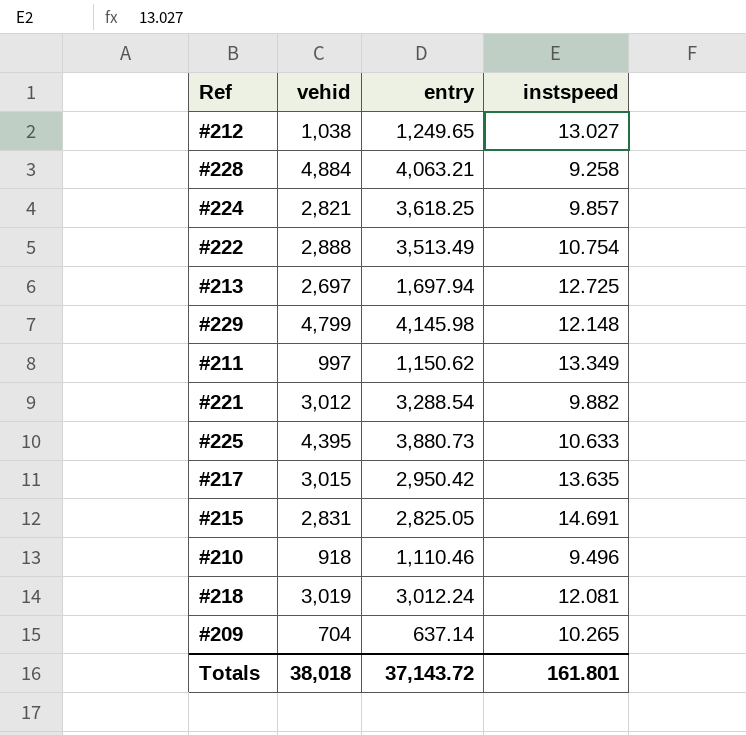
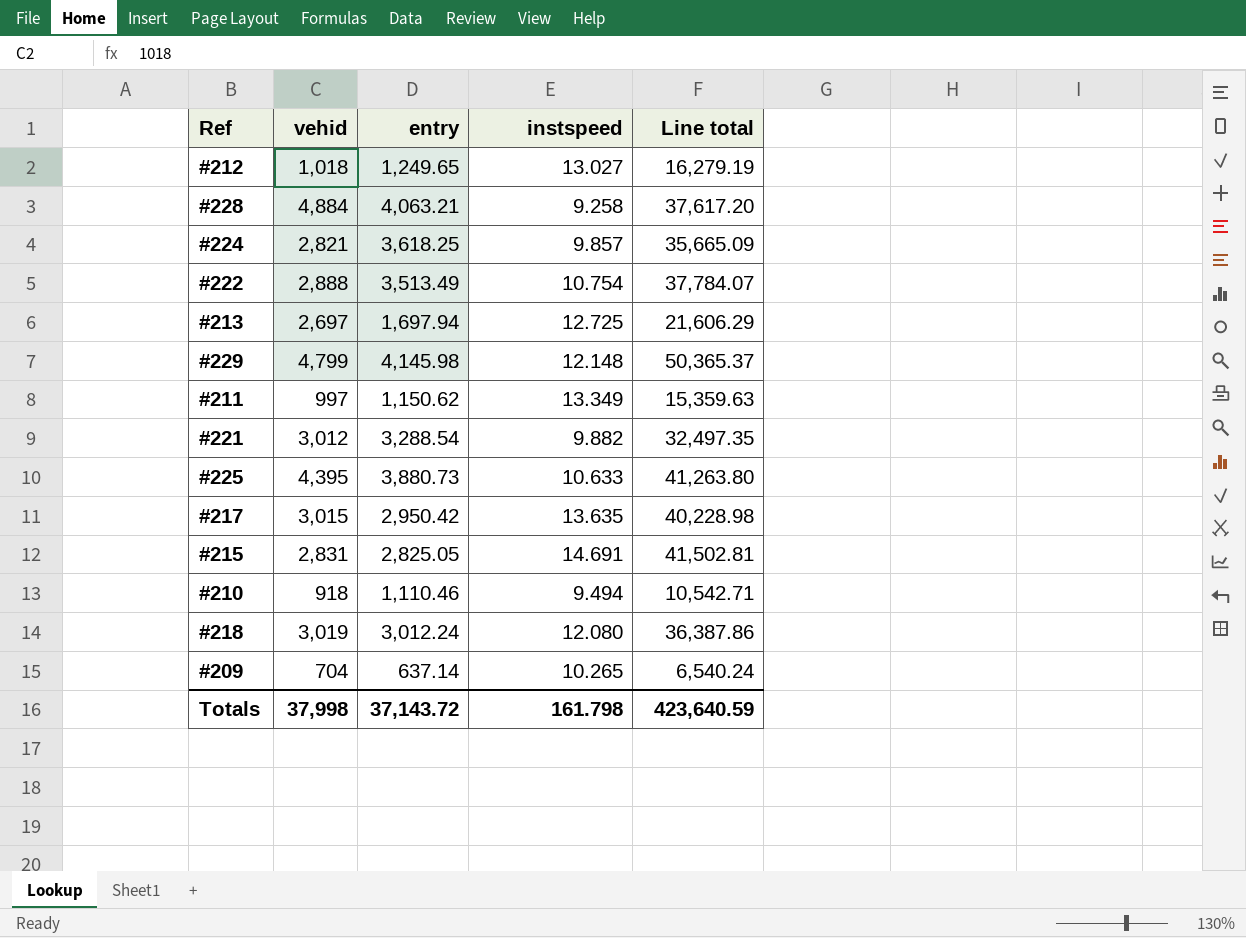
column Line total | formula: none -> [entry] * [instspeed]
#212 | vehid: 1,038 -> 1,018
#210 | instspeed: 9.496 -> 9.494
#218 | instspeed: 12.081 -> 12.080
Totals | vehid: 38,018 -> 37,998
Totals | instspeed: 161.801 -> 161.798

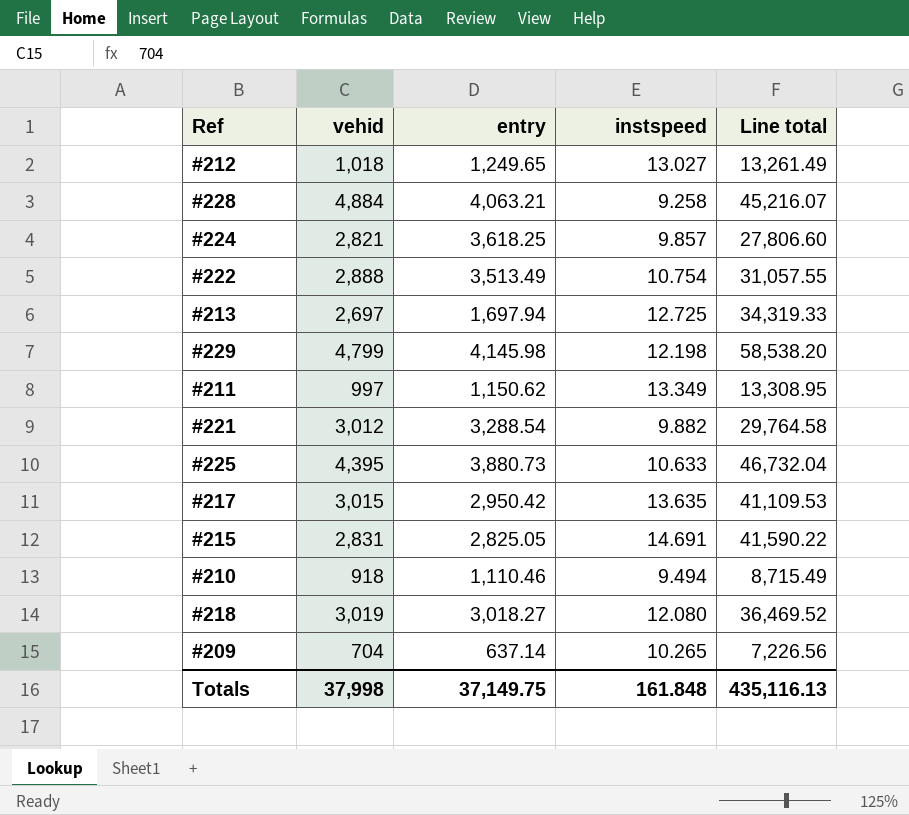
column Line total | formula: [entry] * [instspeed] -> [vehid] * [instspeed]
#229 | instspeed: 12.148 -> 12.198
#218 | entry: 3,012.24 -> 3,018.27
Totals | entry: 37,143.72 -> 37,149.75
Totals | instspeed: 161.798 -> 161.848
Totals | Line total: 423,640.59 -> 435,116.13

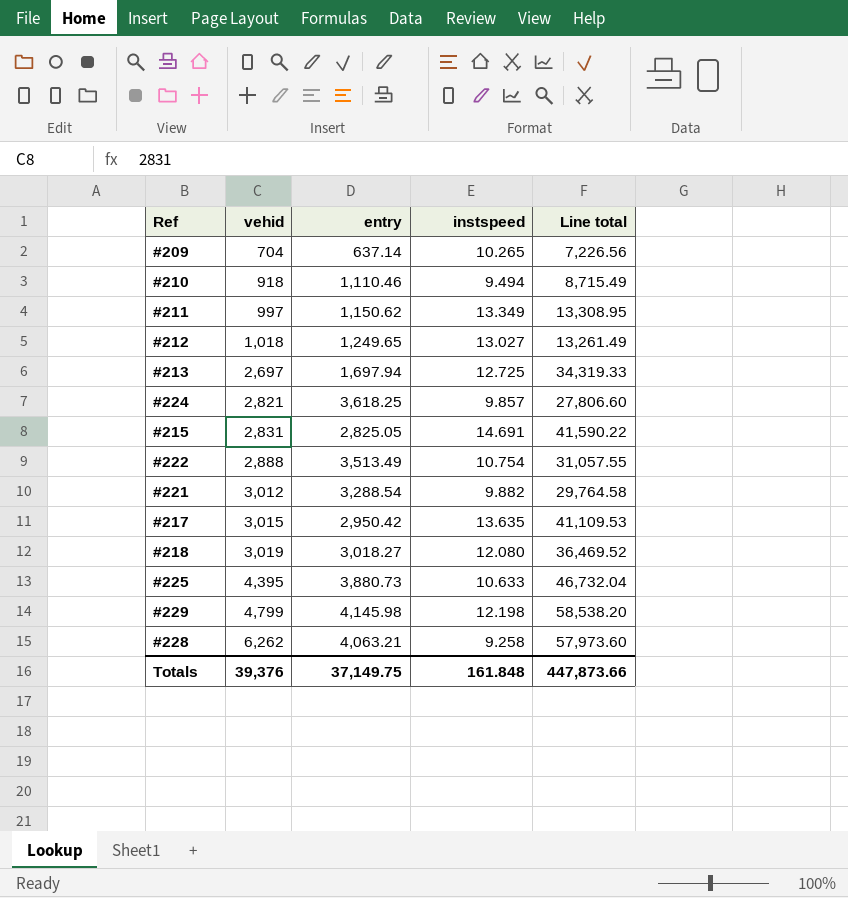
row order: none -> vehid ascending
#228 | vehid: 4,884 -> 6,262
#228 | Line total: 45,216.07 -> 57,973.60
Totals | vehid: 37,998 -> 39,376
Totals | Line total: 435,116.13 -> 447,873.66

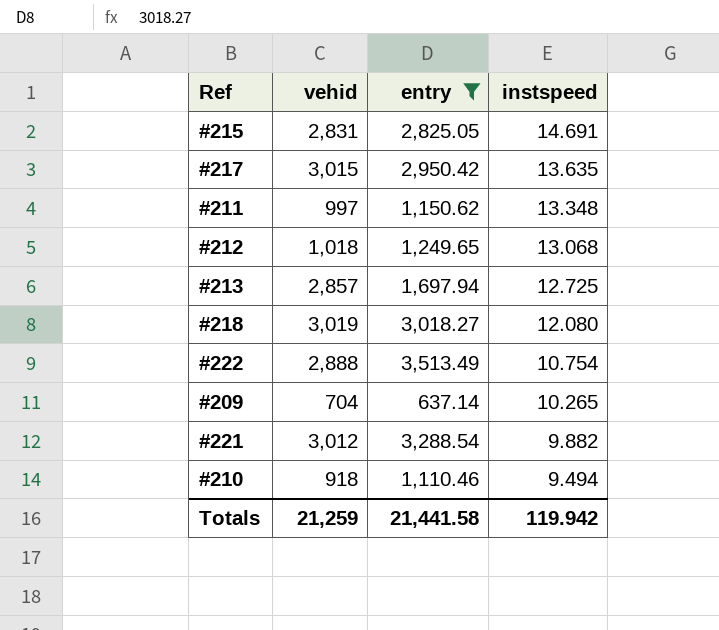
filter: none -> entry <= 3,513.49
row order: vehid ascending -> instspeed descending
column Line total | formula: [vehid] * [instspeed] -> none
#211 | instspeed: 13.349 -> 13.348
#212 | instspeed: 13.027 -> 13.068
#213 | vehid: 2,697 -> 2,857
Totals | vehid: 39,376 -> 21,259
Totals | entry: 37,149.75 -> 21,441.58
Totals | instspeed: 161.848 -> 119.942

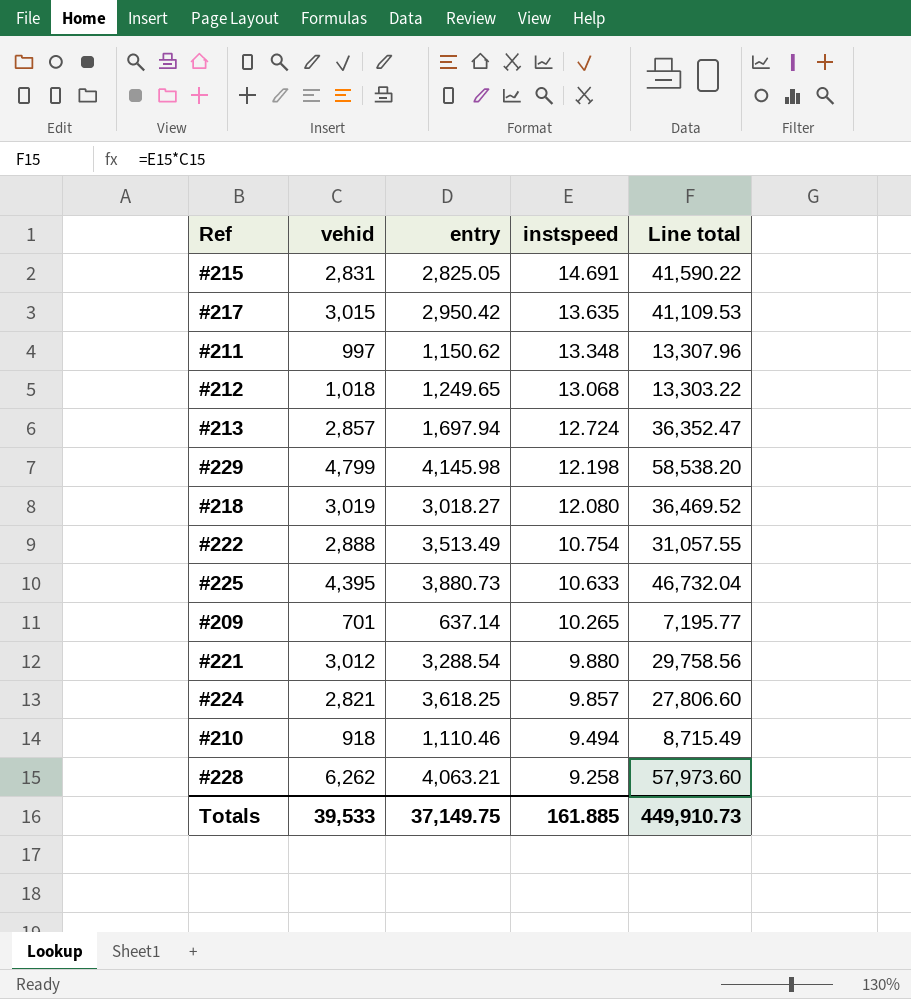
filter: entry <= 3,513.49 -> none
column Line total | formula: none -> [vehid] * [instspeed]
#213 | instspeed: 12.725 -> 12.724
#209 | vehid: 704 -> 701
#221 | instspeed: 9.882 -> 9.880
Totals | vehid: 21,259 -> 39,533
Totals | entry: 21,441.58 -> 37,149.75
Totals | instspeed: 119.942 -> 161.885

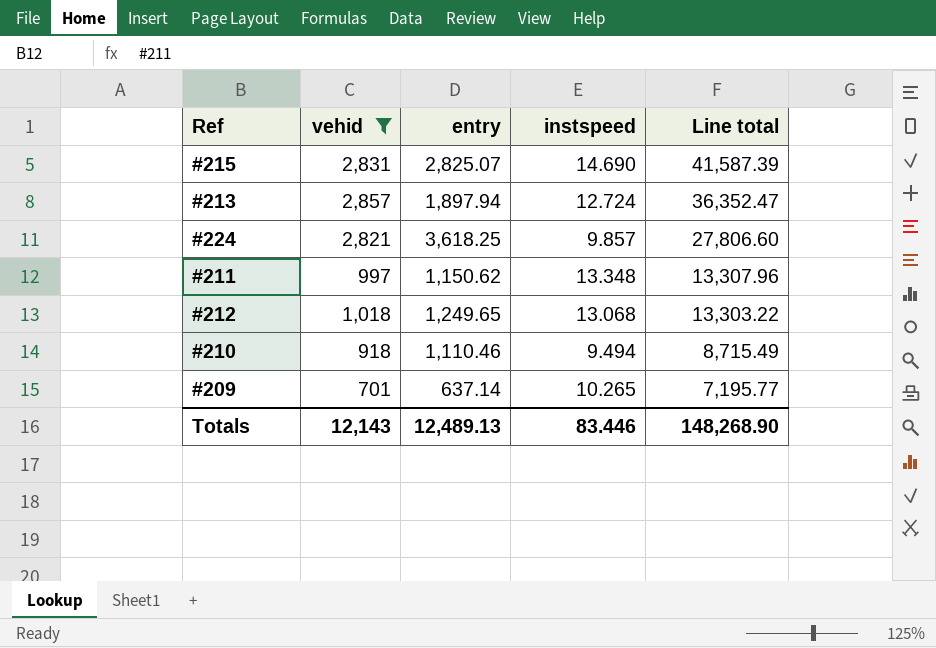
filter: none -> vehid <= 2,857
row order: instspeed descending -> Line total descending
#215 | entry: 2,825.05 -> 2,825.07
#215 | instspeed: 14.691 -> 14.690
#215 | Line total: 41,590.22 -> 41,587.39
#213 | entry: 1,697.94 -> 1,897.94
Totals | vehid: 39,533 -> 12,143
Totals | entry: 37,149.75 -> 12,489.13
Totals | instspeed: 161.885 -> 83.446
Totals | Line total: 449,910.73 -> 148,268.90

